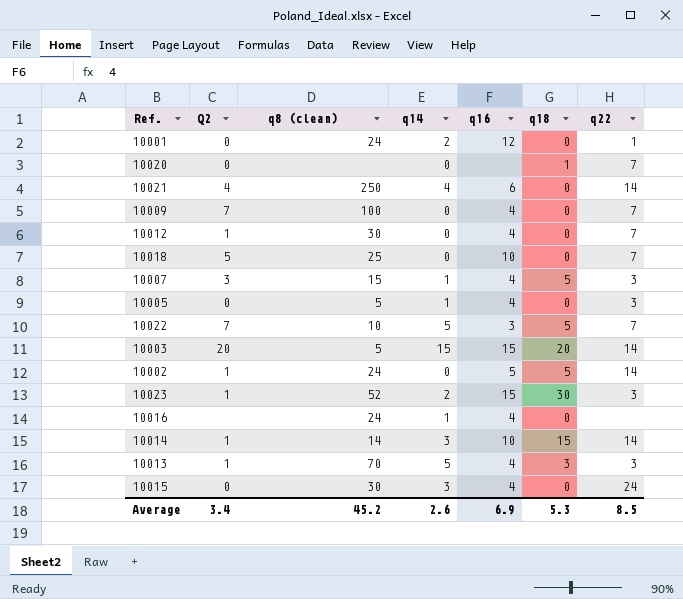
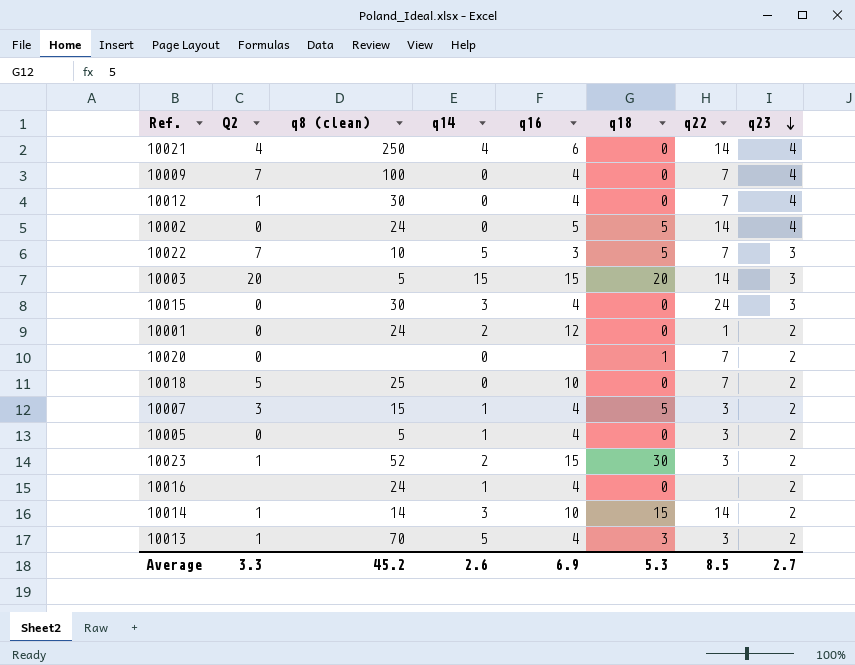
row order: none -> q23 descending
column q23 | position: none -> 8
10002 | Q2: 1 -> 0
Average | Q2: 3.4 -> 3.3

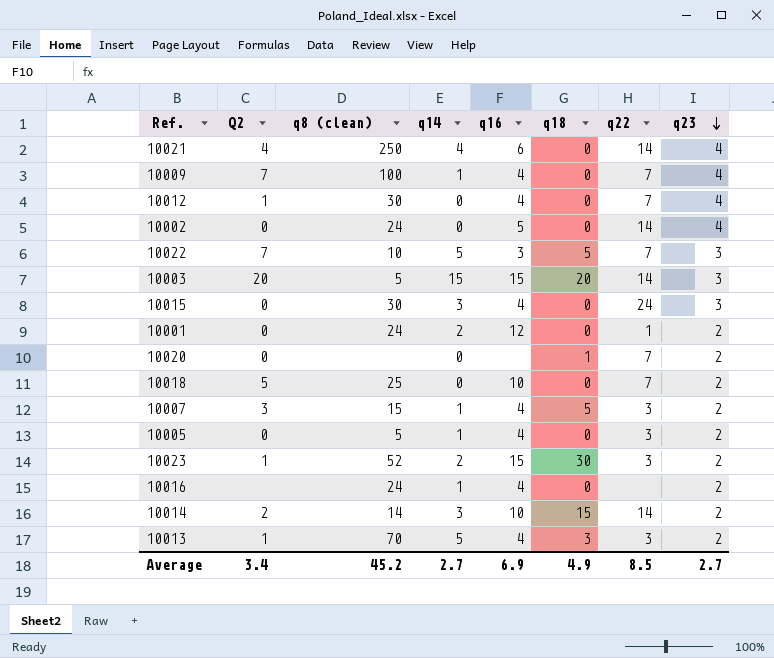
10009 | q14: 0 -> 1
10002 | q18: 5 -> 0
10014 | Q2: 1 -> 2
Average | Q2: 3.3 -> 3.4
Average | q14: 2.6 -> 2.7
Average | q18: 5.3 -> 4.9

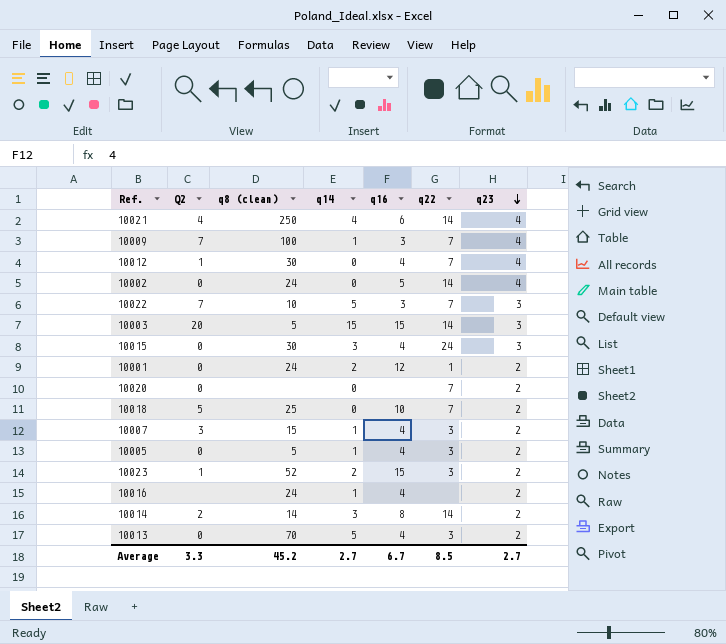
column q18 | position: 6 -> none
10009 | q16: 4 -> 3
10014 | q16: 10 -> 8
10013 | Q2: 1 -> 0
Average | Q2: 3.4 -> 3.3
Average | q16: 6.9 -> 6.7

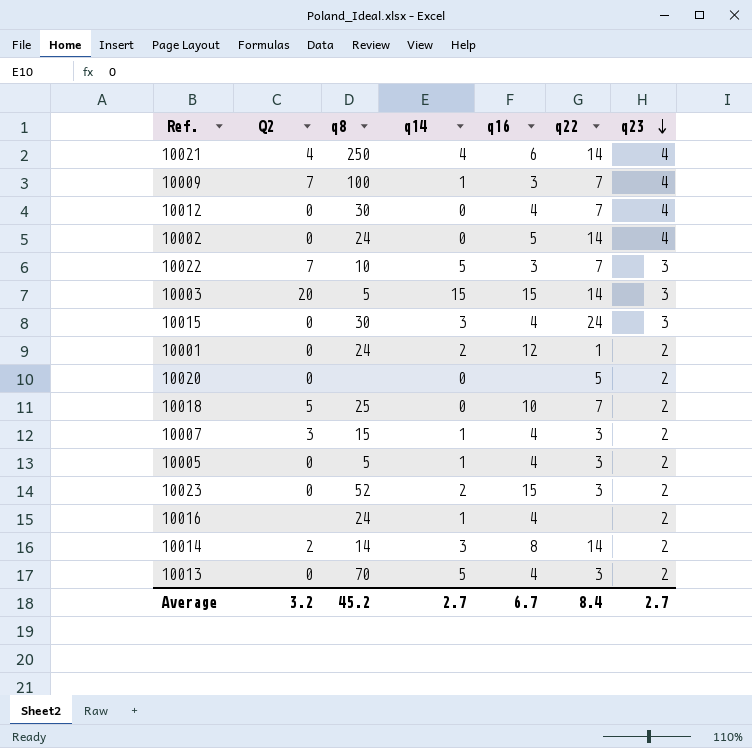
column name: q8 (clean) -> q8
10012 | Q2: 1 -> 0
10020 | q22: 7 -> 5
10023 | Q2: 1 -> 0
Average | Q2: 3.3 -> 3.2
Average | q22: 8.5 -> 8.4

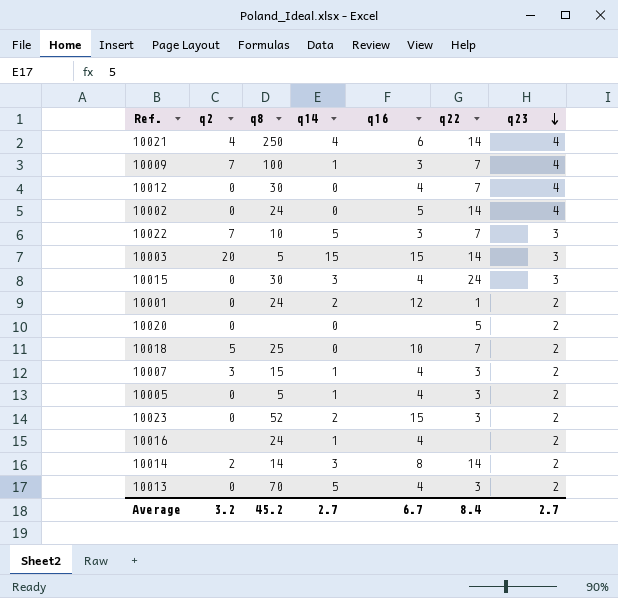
column name: Q2 -> q2

